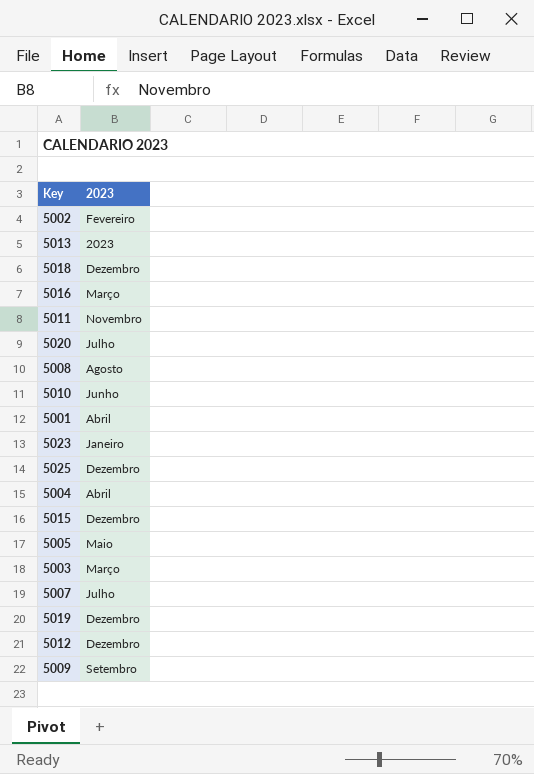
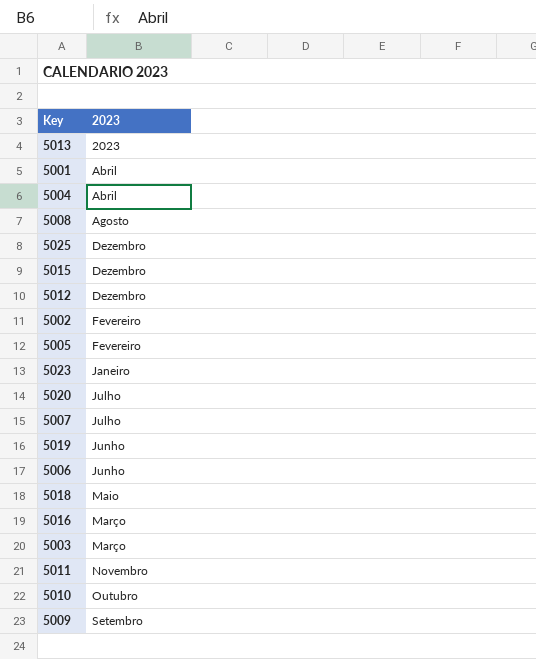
row order: none -> 2023 ascending
5005 | 2023: Maio -> Fevereiro
5019 | 2023: Dezembro -> Junho
row 5006: none -> Junho
5018 | 2023: Dezembro -> Maio
5010 | 2023: Junho -> Outubro

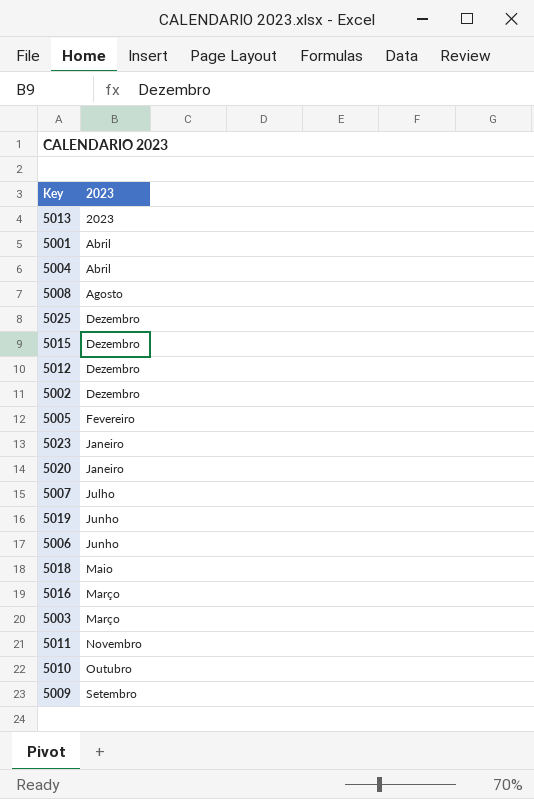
5002 | 2023: Fevereiro -> Dezembro
5020 | 2023: Julho -> Janeiro

